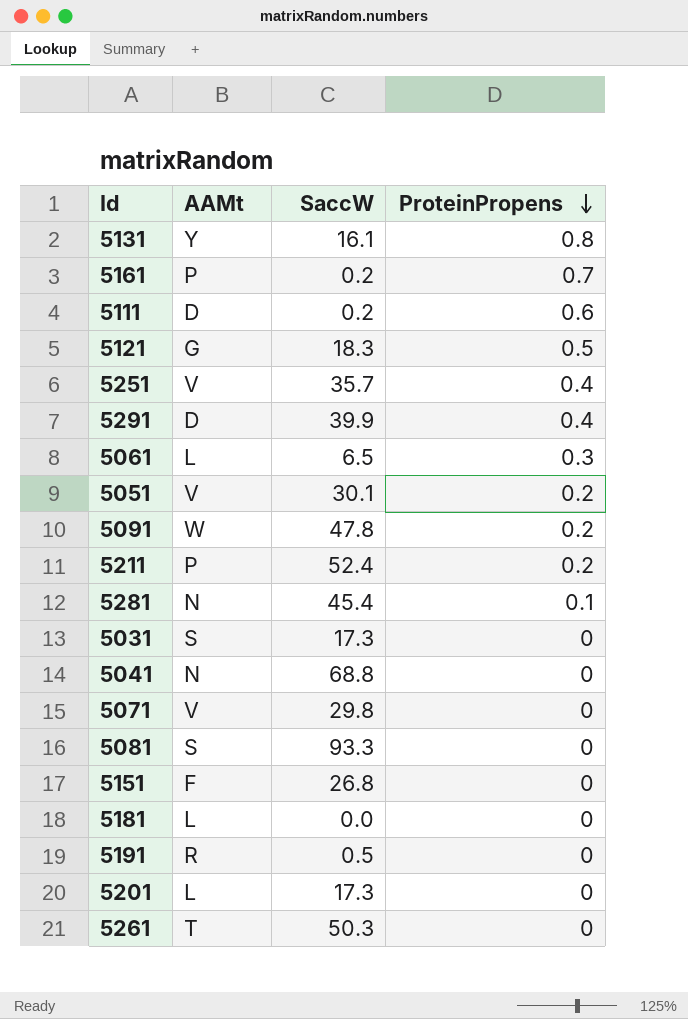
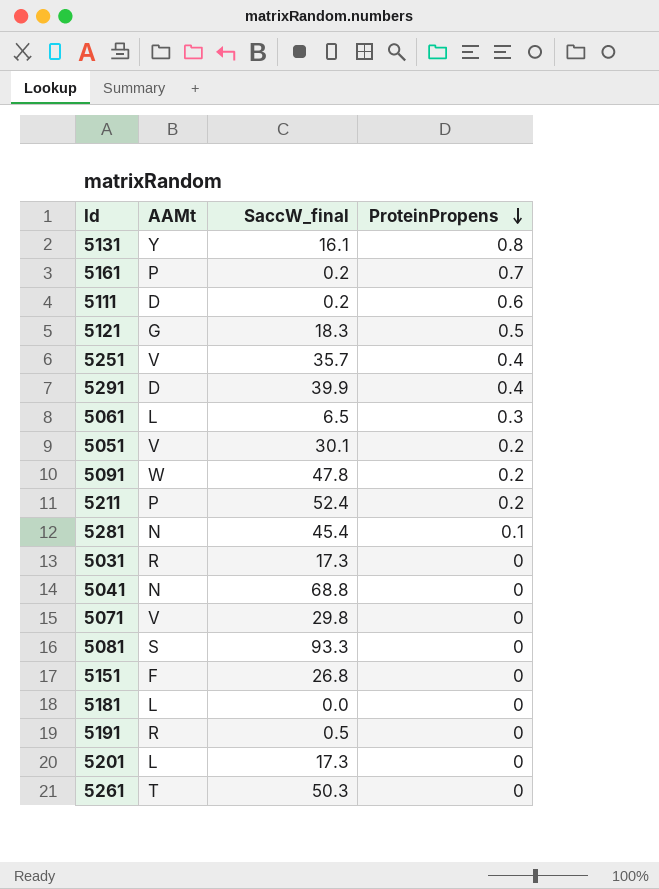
column name: SaccW -> SaccW_final
5031 | AAMt: S -> R

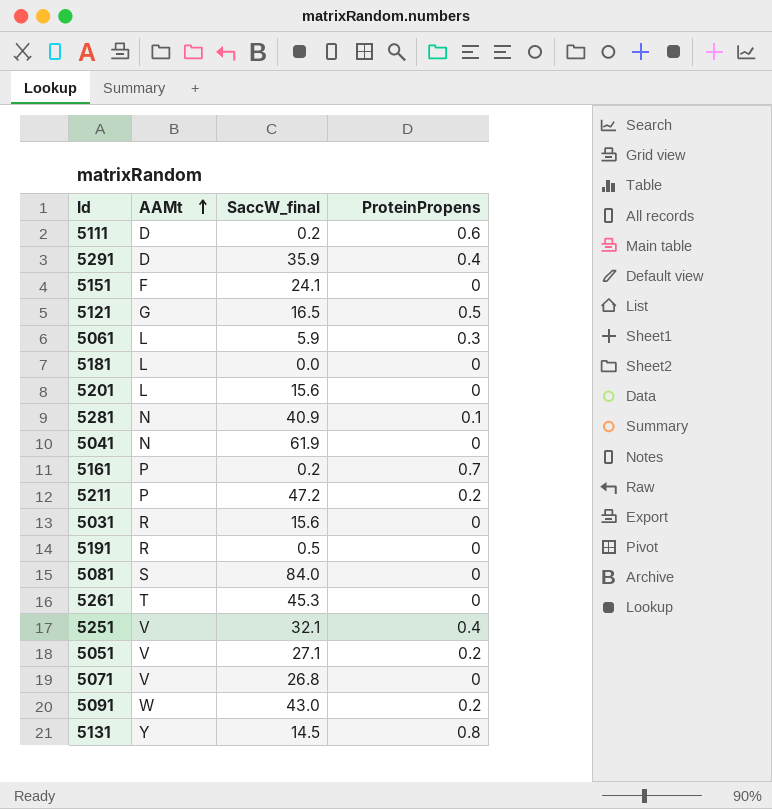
row order: ProteinPropens descending -> AAMt ascending
5291 | SaccW_final: 39.9 -> 35.9
5151 | SaccW_final: 26.8 -> 24.1
5121 | SaccW_final: 18.3 -> 16.5
5061 | SaccW_final: 6.5 -> 5.9
5201 | SaccW_final: 17.3 -> 15.6
5281 | SaccW_final: 45.4 -> 40.9
5041 | SaccW_final: 68.8 -> 61.9
5211 | SaccW_final: 52.4 -> 47.2
5031 | SaccW_final: 17.3 -> 15.6
5081 | SaccW_final: 93.3 -> 84.0
5261 | SaccW_final: 50.3 -> 45.3
5251 | SaccW_final: 35.7 -> 32.1
5051 | SaccW_final: 30.1 -> 27.1
5071 | SaccW_final: 29.8 -> 26.8
5091 | SaccW_final: 47.8 -> 43.0
5131 | SaccW_final: 16.1 -> 14.5

